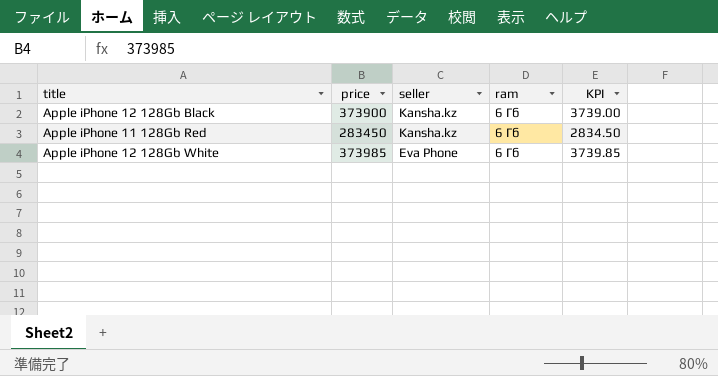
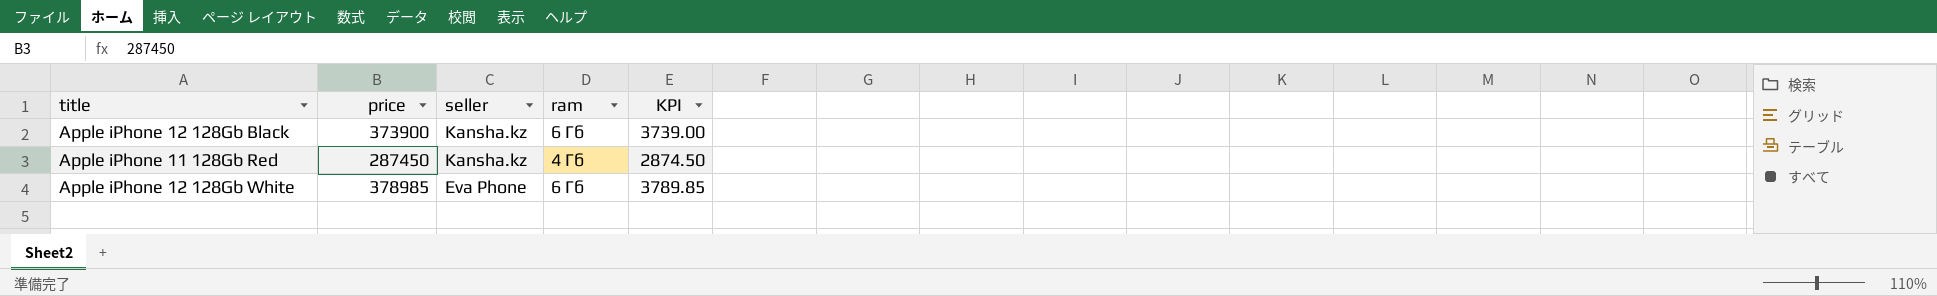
Apple iPhone 11 128Gb Red | price: 283450 -> 287450
Apple iPhone 11 128Gb Red | ram: 6 Гб -> 4 Гб
Apple iPhone 11 128Gb Red | KPI: 2834.50 -> 2874.50
Apple iPhone 12 128Gb White | price: 373985 -> 378985
Apple iPhone 12 128Gb White | KPI: 3739.85 -> 3789.85

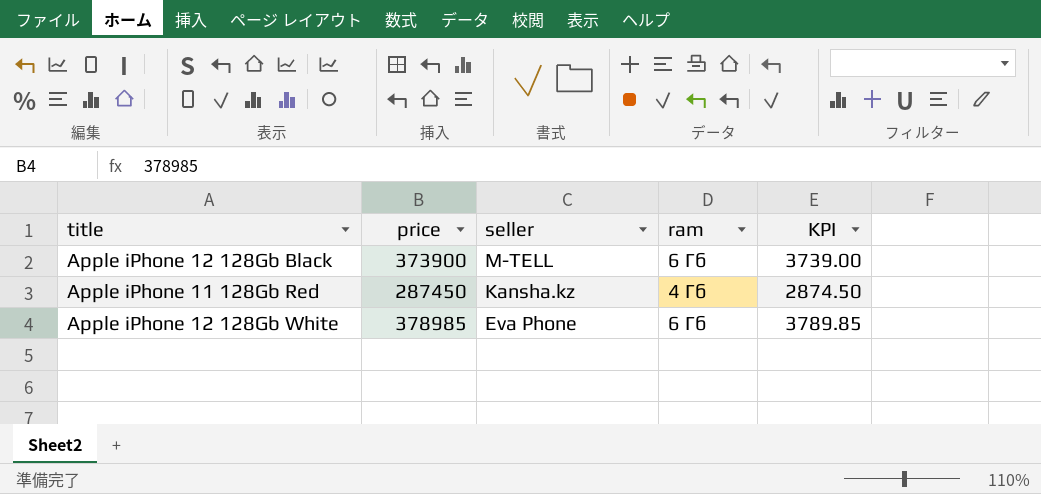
Apple iPhone 12 128Gb Black | seller: Kansha.kz -> M-TELL

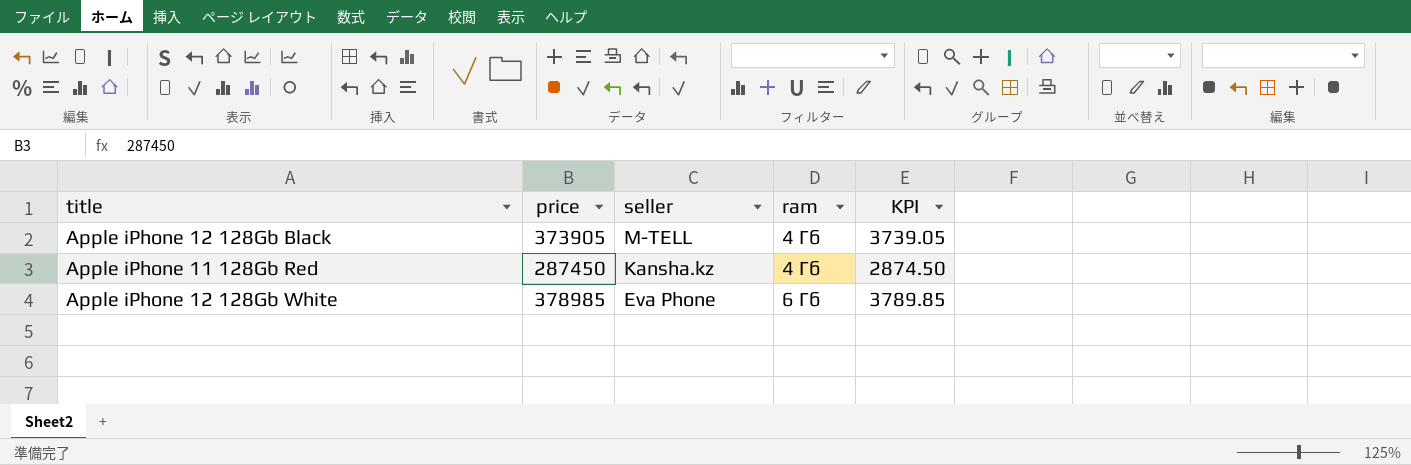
Apple iPhone 12 128Gb Black | price: 373900 -> 373905
Apple iPhone 12 128Gb Black | ram: 6 Гб -> 4 Гб
Apple iPhone 12 128Gb Black | KPI: 3739.00 -> 3739.05

